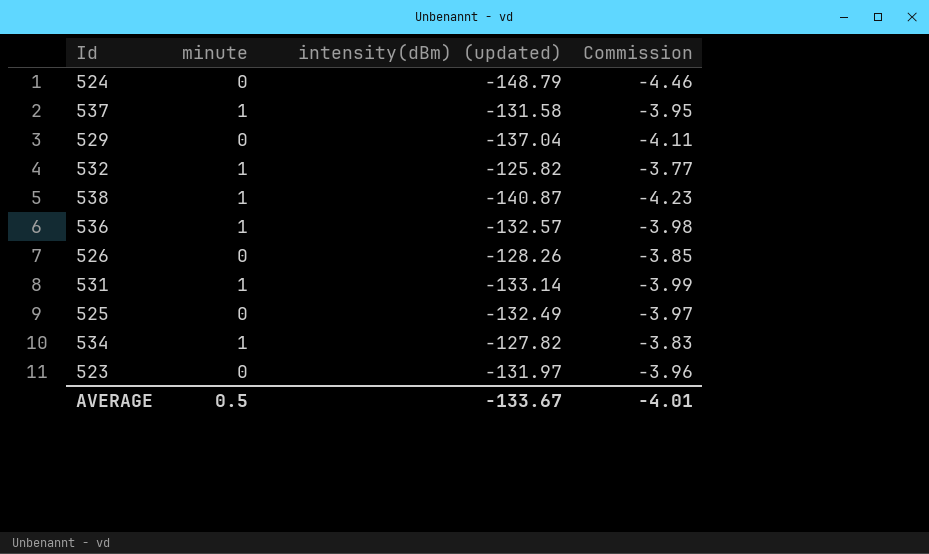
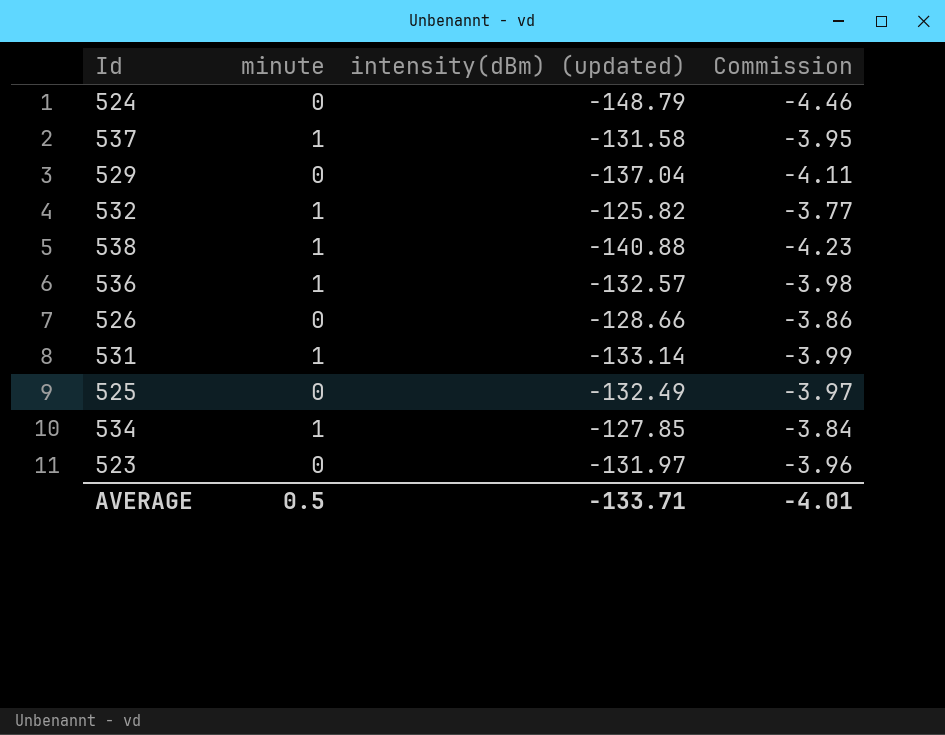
538 | intensity(dBm) (updated): -140.87 -> -140.88
526 | intensity(dBm) (updated): -128.26 -> -128.66
526 | Commission: -3.85 -> -3.86
534 | intensity(dBm) (updated): -127.82 -> -127.85
534 | Commission: -3.83 -> -3.84
AVERAGE | intensity(dBm) (updated): -133.67 -> -133.71

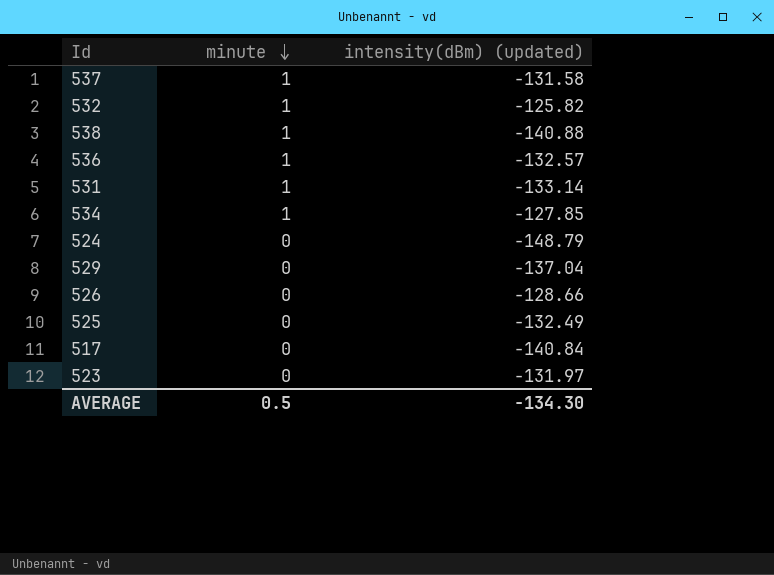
row order: none -> minute descending
column Commission | formula: [intensity(dBm) (updated)] * 0.03 -> none
row 517: none -> 0 | -140.84
AVERAGE | intensity(dBm) (updated): -133.71 -> -134.30

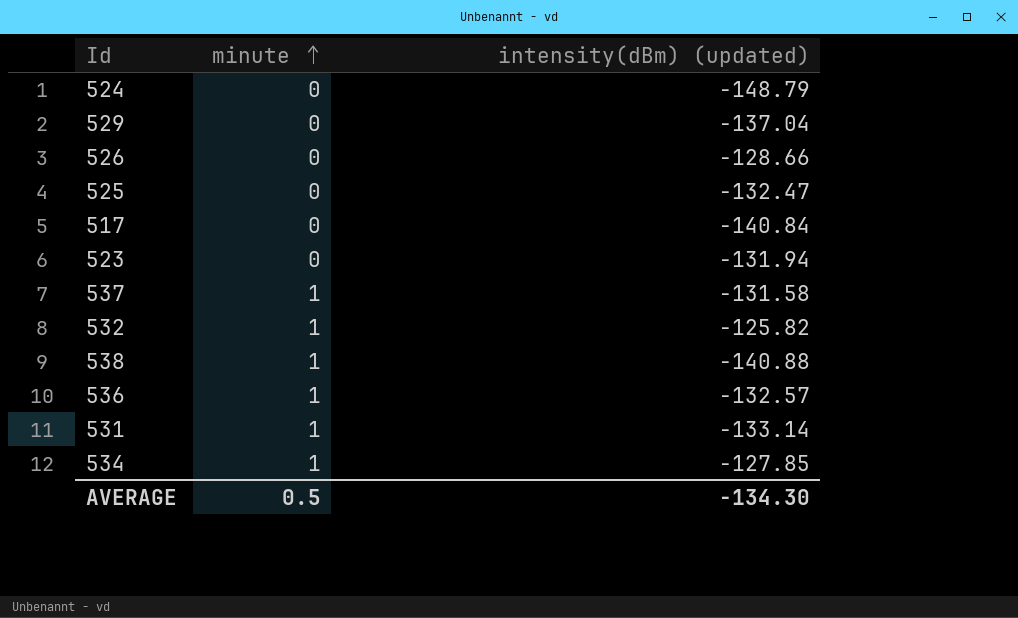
row order: minute descending -> minute ascending
525 | intensity(dBm) (updated): -132.49 -> -132.47
523 | intensity(dBm) (updated): -131.97 -> -131.94

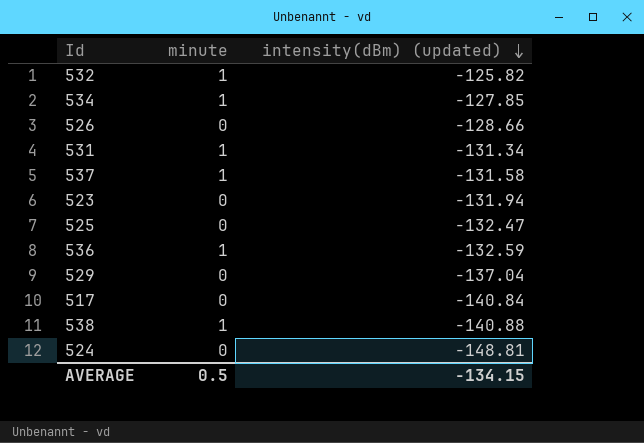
row order: minute ascending -> intensity(dBm) (updated) descending
531 | intensity(dBm) (updated): -133.14 -> -131.34
536 | intensity(dBm) (updated): -132.57 -> -132.59
524 | intensity(dBm) (updated): -148.79 -> -148.81
AVERAGE | intensity(dBm) (updated): -134.30 -> -134.15

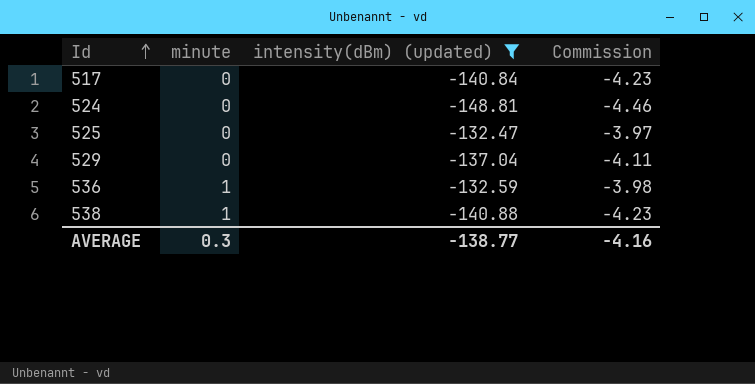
filter: none -> intensity(dBm) (updated) <= -132.47
row order: intensity(dBm) (updated) descending -> Id ascending
column Commission | formula: none -> [intensity(dBm) (updated)] * 0.03
AVERAGE | minute: 0.5 -> 0.3
AVERAGE | intensity(dBm) (updated): -134.15 -> -138.77

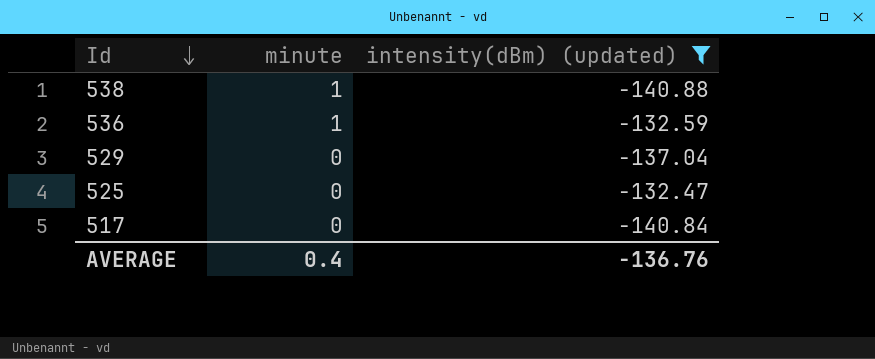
row order: Id ascending -> Id descending
column Commission | formula: [intensity(dBm) (updated)] * 0.03 -> none
row 524: 0 | -148.81 | -4.46 -> none
AVERAGE | minute: 0.3 -> 0.4
AVERAGE | intensity(dBm) (updated): -138.77 -> -136.76

